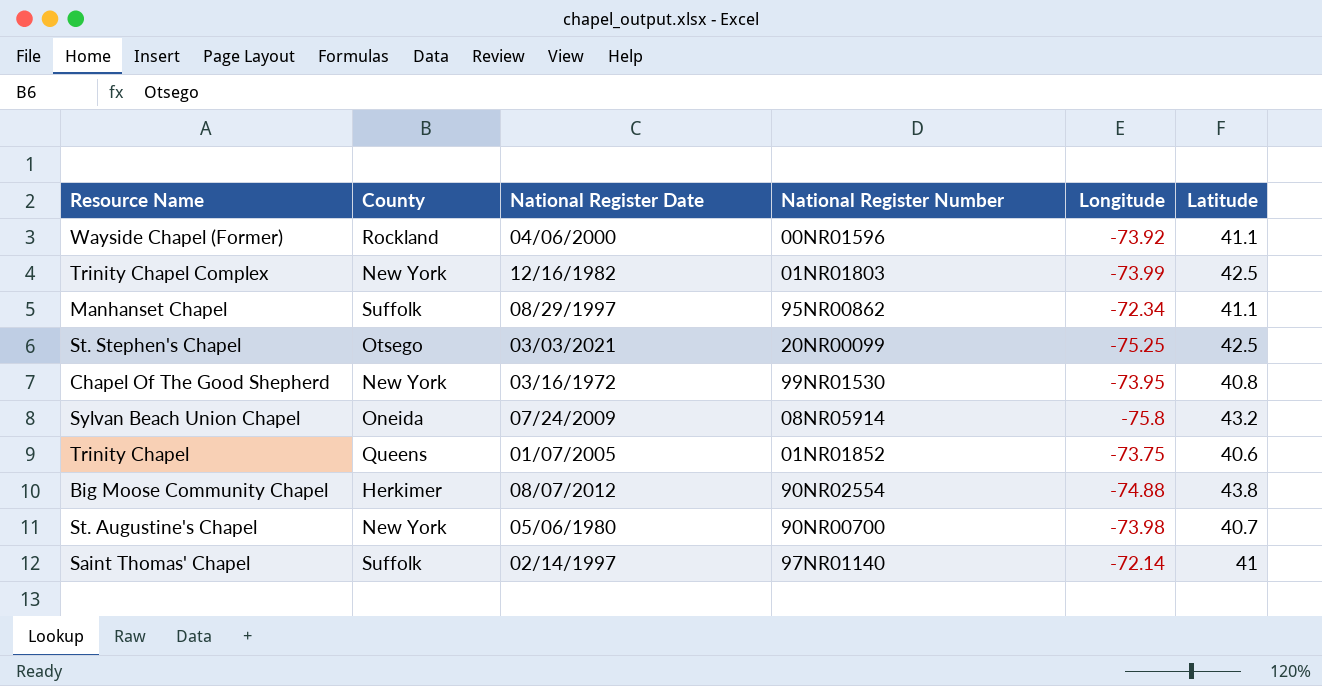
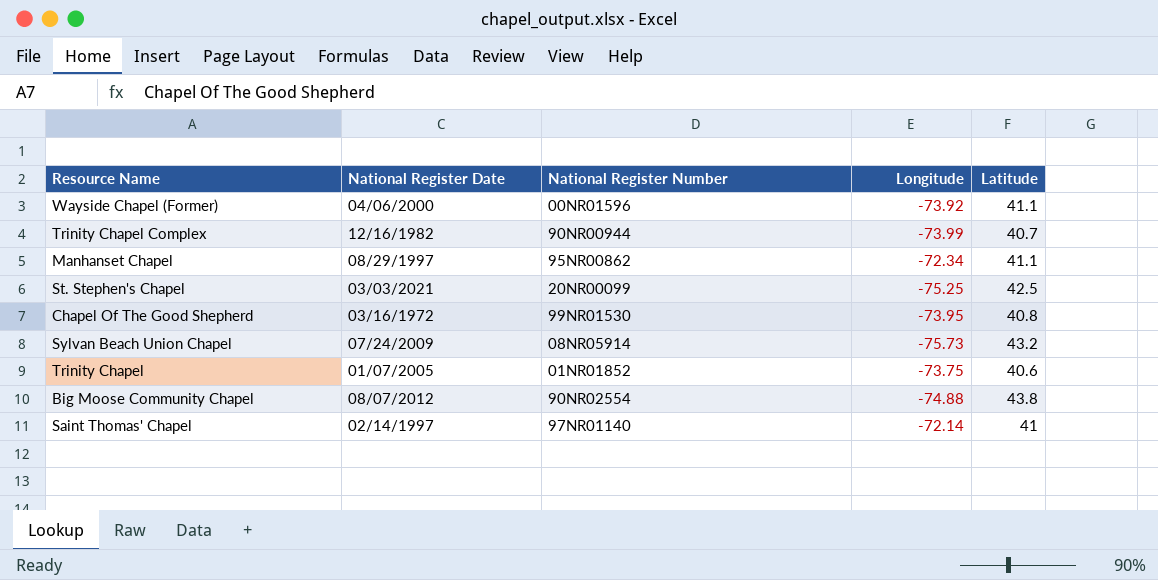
column County | position: 2 -> none
row St. Augustine's Chapel: New York | 05/06/1980 | 90NR00700 | -73.98 | 40.7 -> none
Trinity Chapel Complex | National Register Number: 01NR01803 -> 90NR00944
Trinity Chapel Complex | Latitude: 42.5 -> 40.7
Sylvan Beach Union Chapel | Longitude: -75.8 -> -75.73

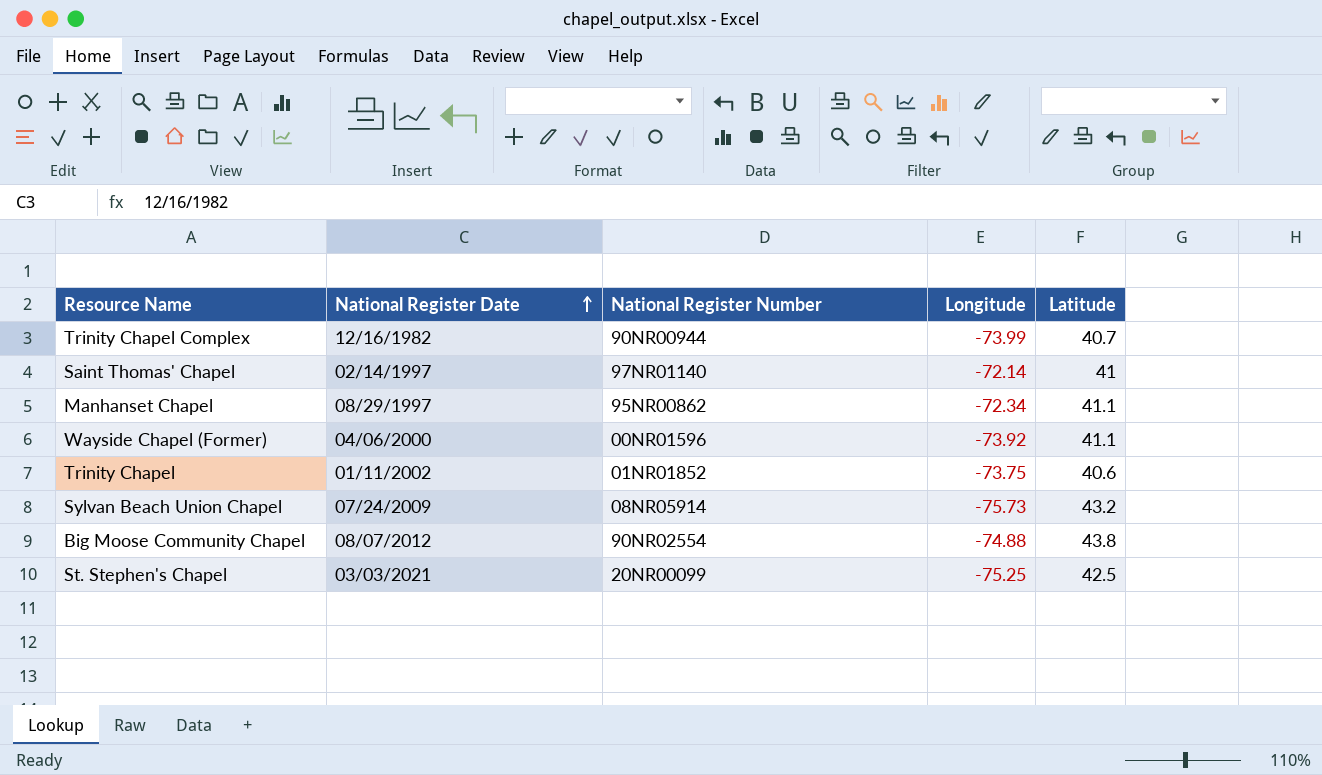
row order: none -> National Register Date ascending
row Chapel Of The Good Shepherd: 03/16/1972 | 99NR01530 | -73.95 | 40.8 -> none
Trinity Chapel | National Register Date: 01/07/2005 -> 01/11/2002

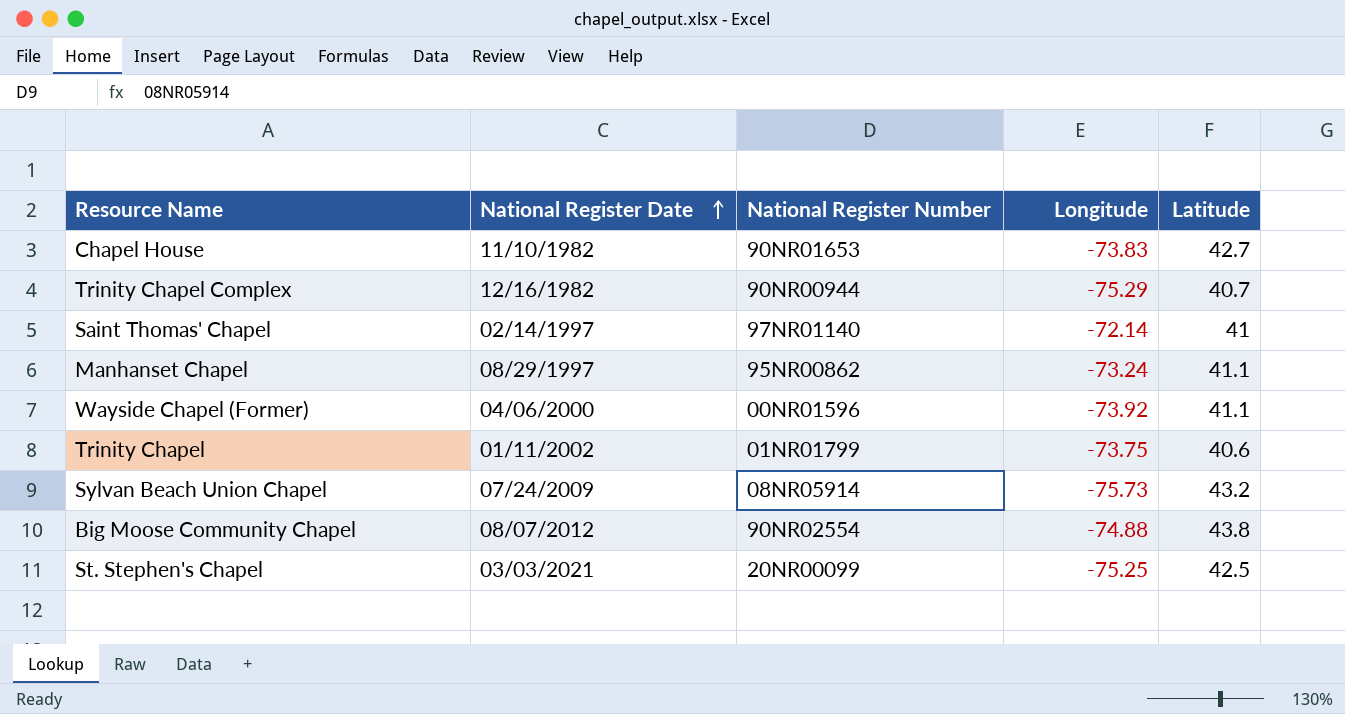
row Chapel House: none -> 11/10/1982 | 90NR01653 | -73.83 | 42.7
Trinity Chapel Complex | Longitude: -73.99 -> -75.29
Manhanset Chapel | Longitude: -72.34 -> -73.24
Trinity Chapel | National Register Number: 01NR01852 -> 01NR01799

